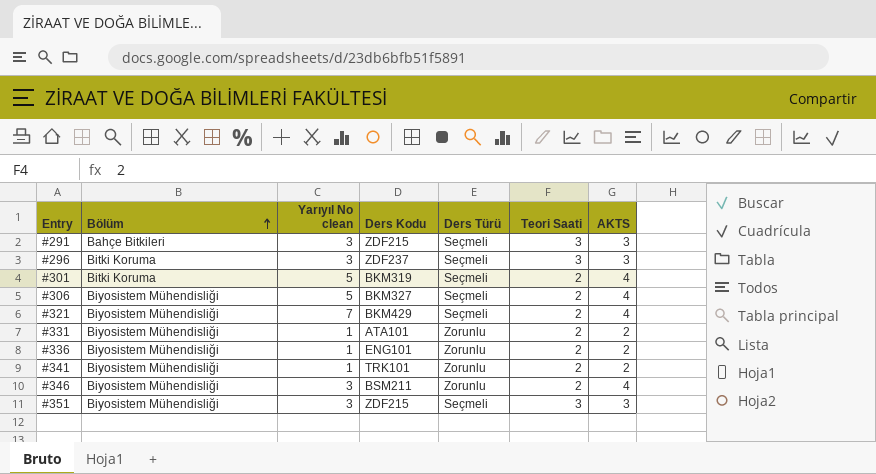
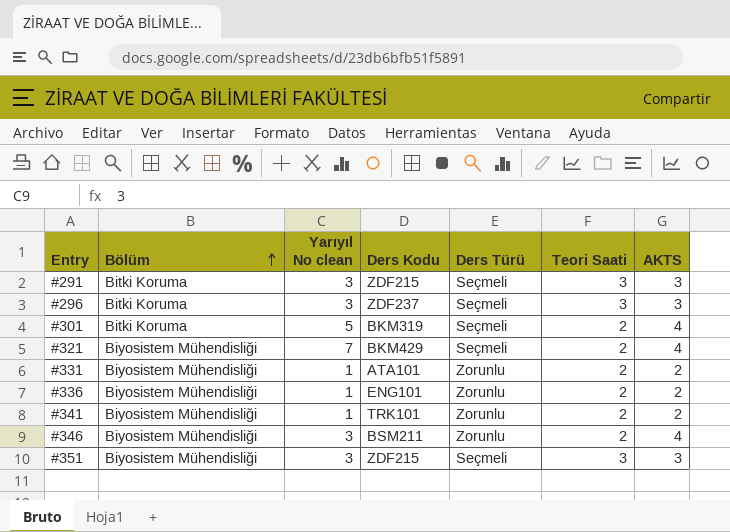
row #306: Biyosistem Mühendisliği | 5 | BKM327 | Seçmeli | 2 | 4 -> none
#291 | Bölüm: Bahçe Bitkileri -> Bitki Koruma

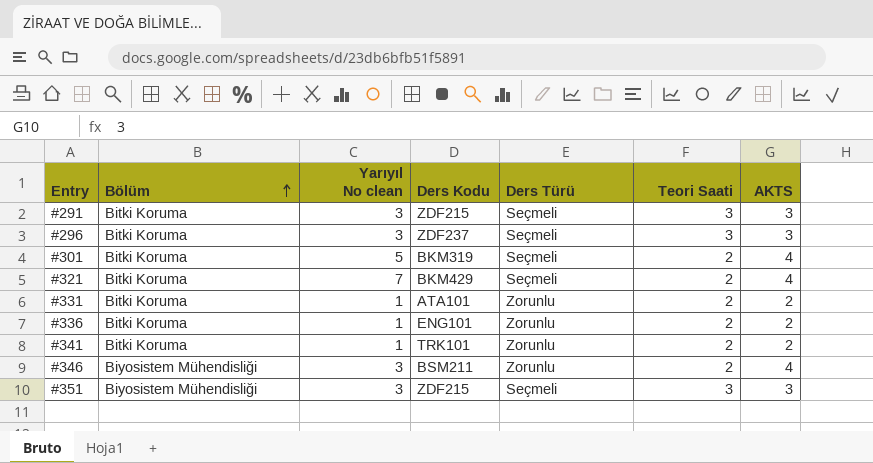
#321 | Bölüm: Biyosistem Mühendisliği -> Bitki Koruma
#331 | Bölüm: Biyosistem Mühendisliği -> Bitki Koruma
#336 | Bölüm: Biyosistem Mühendisliği -> Bitki Koruma
#341 | Bölüm: Biyosistem Mühendisliği -> Bitki Koruma

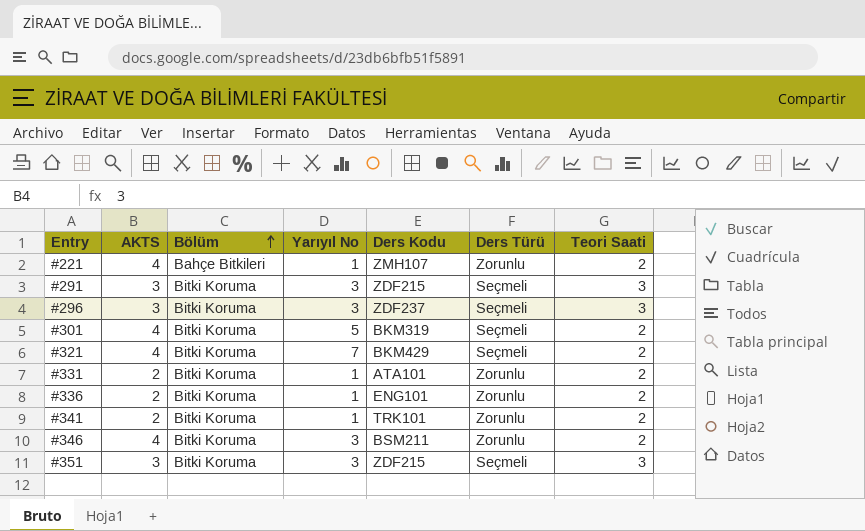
column AKTS | position: 7 -> 2
column name: Yarıyıl No clean -> Yarıyıl No
row #221: none -> 4 | Bahçe Bitkileri | 1 | ZMH107 | Zorunlu | 2
#346 | Bölüm: Biyosistem Mühendisliği -> Bitki Koruma
#351 | Bölüm: Biyosistem Mühendisliği -> Bitki Koruma

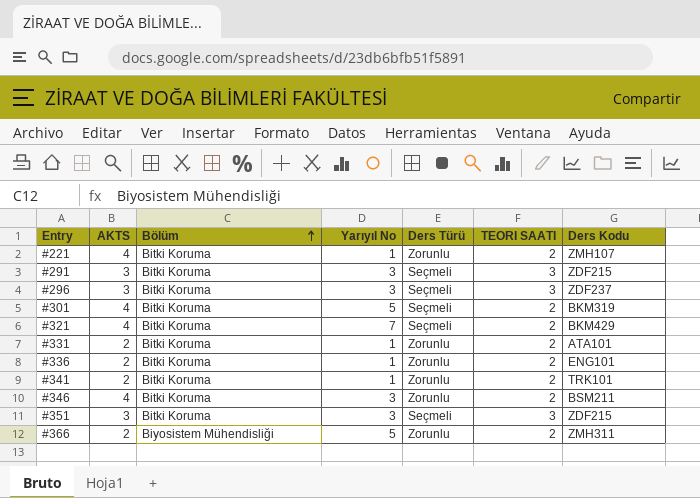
column name: Teori Saati -> TEORI SAATI
column Ders Kodu | position: 5 -> 7
#221 | Bölüm: Bahçe Bitkileri -> Bitki Koruma
row #366: none -> 2 | Biyosistem Mühendisliği | 5 | Zorunlu | 2 | ZMH311

